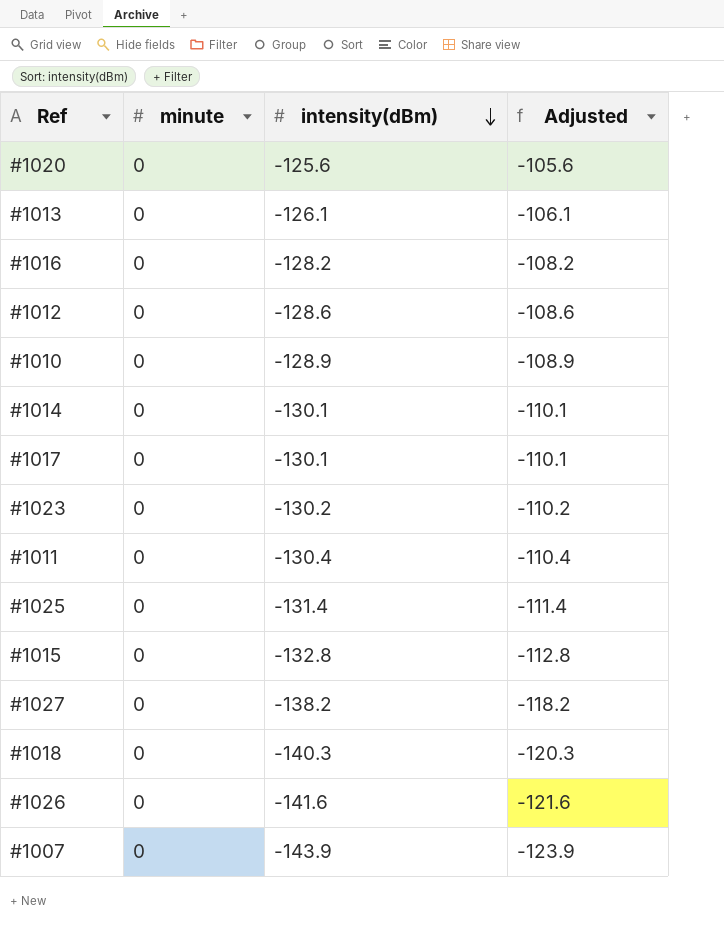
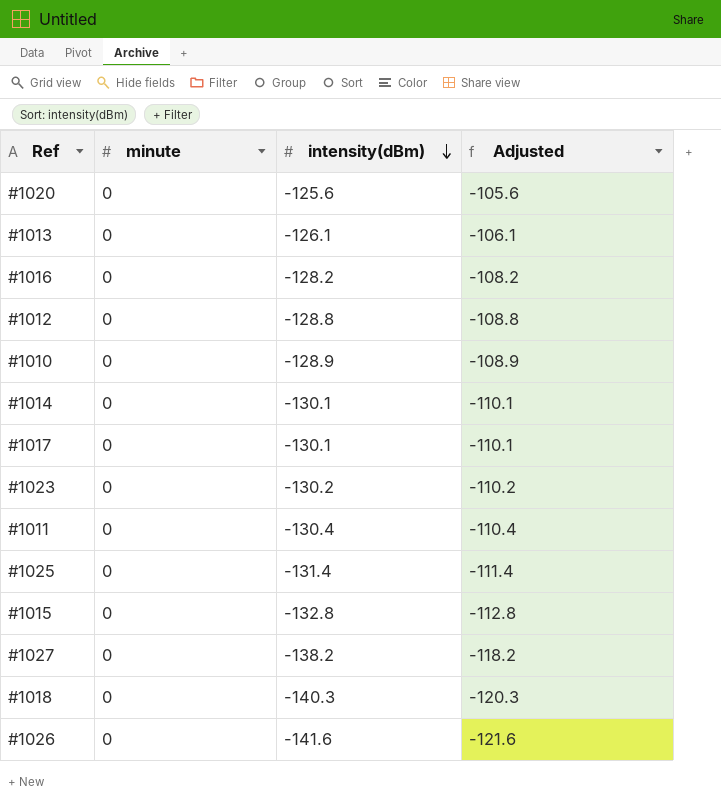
row #1007: 0 | -143.9 | -123.9 -> none
#1012 | intensity(dBm): -128.6 -> -128.8
#1012 | Adjusted: -108.6 -> -108.8

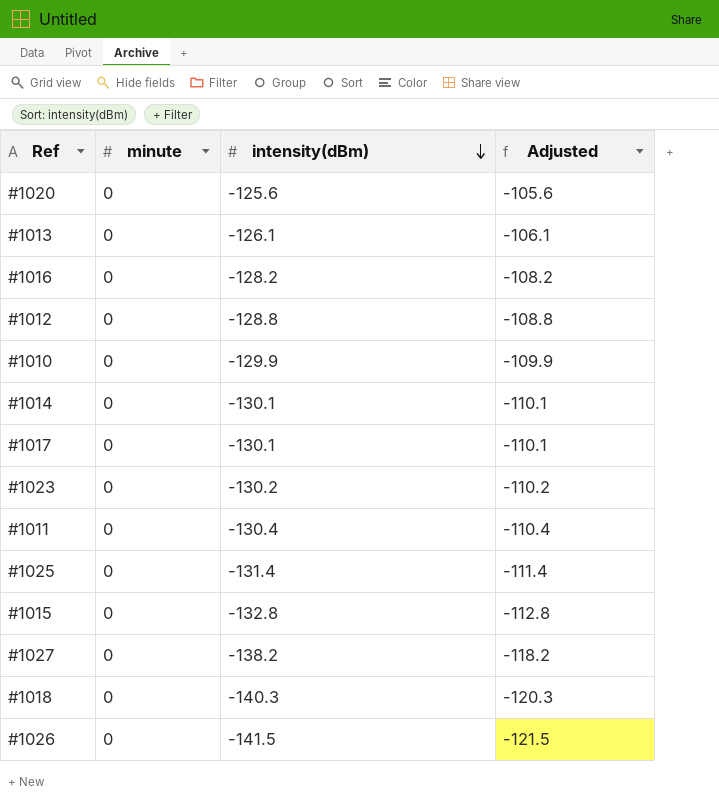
#1010 | intensity(dBm): -128.9 -> -129.9
#1010 | Adjusted: -108.9 -> -109.9
#1026 | intensity(dBm): -141.6 -> -141.5
#1026 | Adjusted: -121.6 -> -121.5

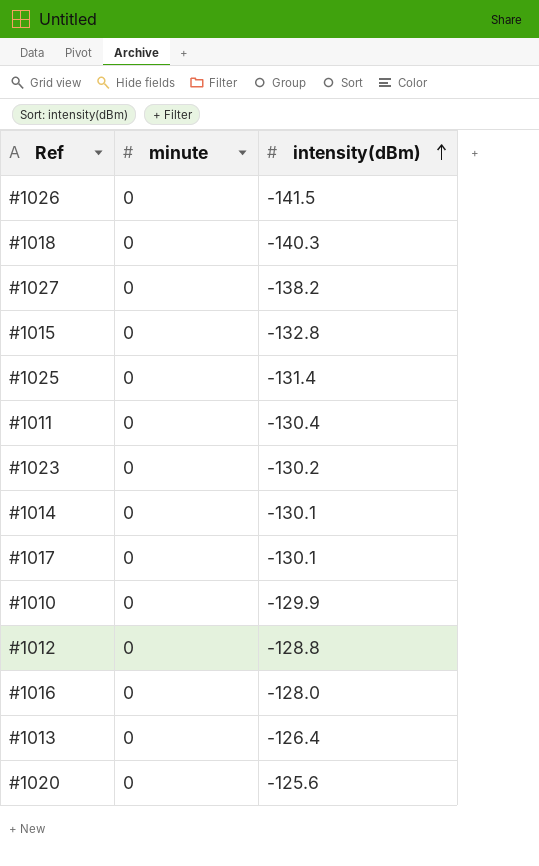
row order: intensity(dBm) descending -> intensity(dBm) ascending
column Adjusted | formula: [intensity(dBm)] + 20 -> none
#1016 | intensity(dBm): -128.2 -> -128.0
#1013 | intensity(dBm): -126.1 -> -126.4

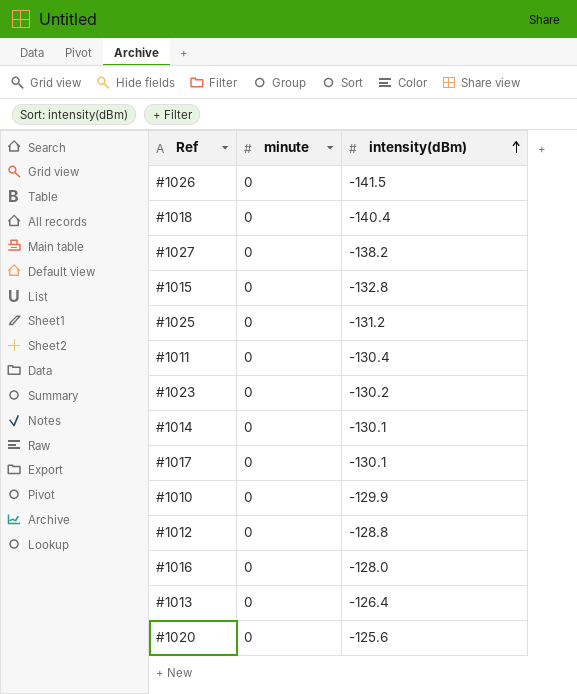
#1018 | intensity(dBm): -140.3 -> -140.4
#1025 | intensity(dBm): -131.4 -> -131.2

